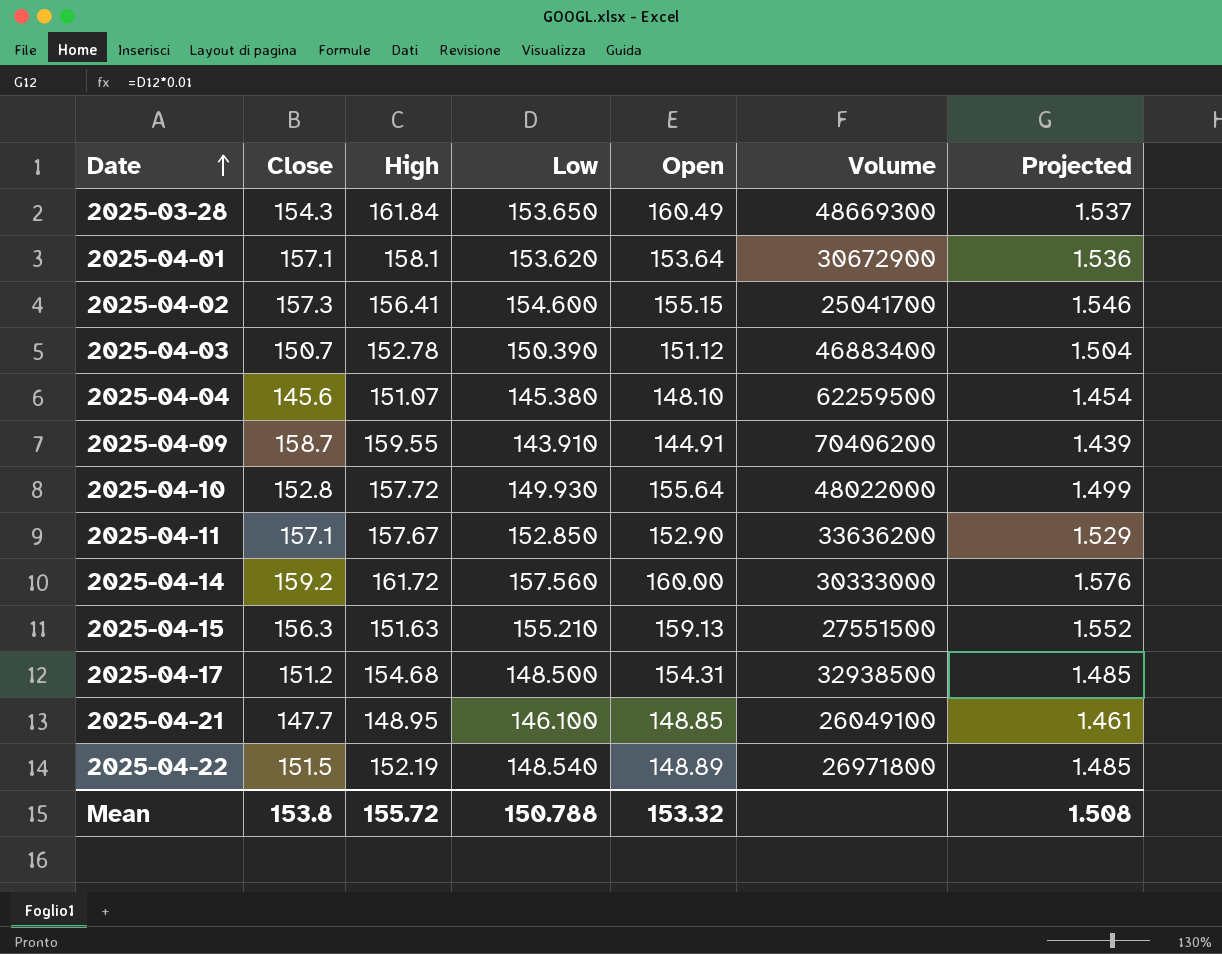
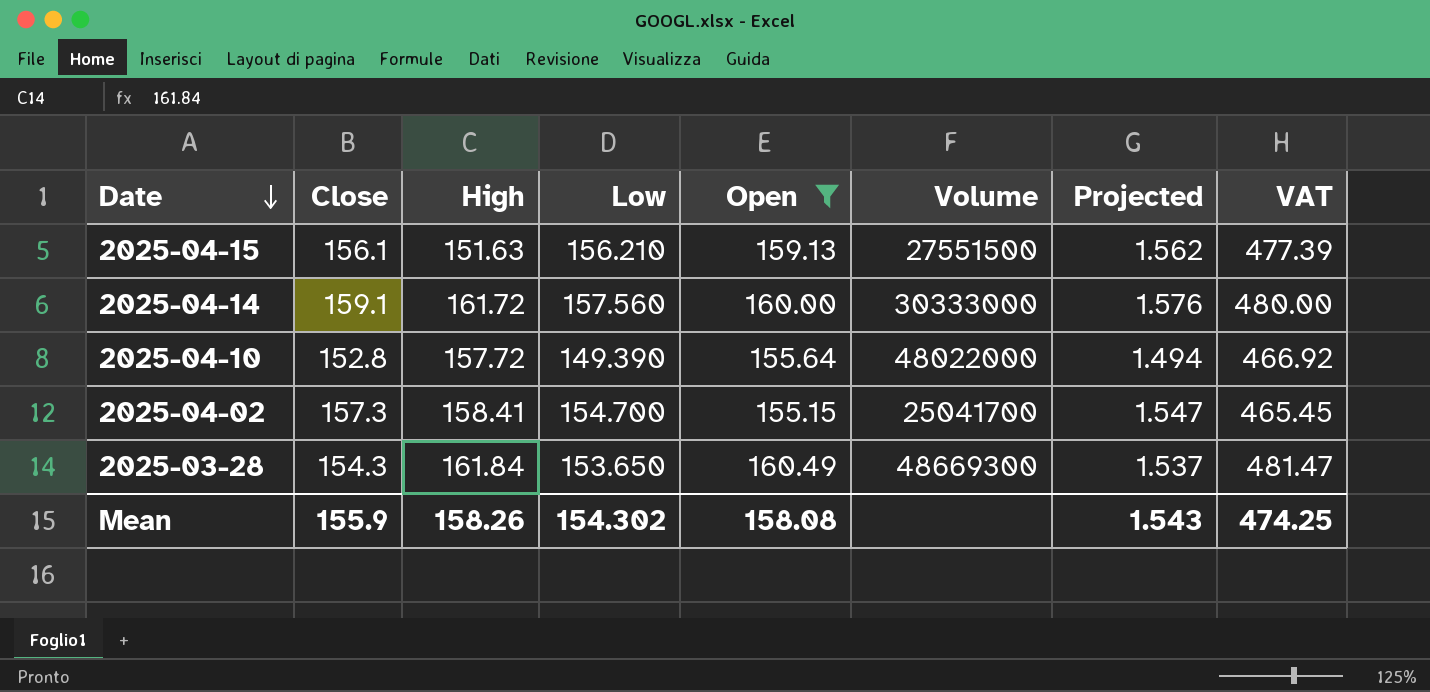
filter: none -> Open >= 155.15
row order: Date ascending -> Date descending
column VAT | formula: none -> [Open] * 3
2025-04-15 | Close: 156.3 -> 156.1
2025-04-15 | Low: 155.210 -> 156.210
2025-04-15 | Projected: 1.552 -> 1.562
2025-04-14 | Close: 159.2 -> 159.1
2025-04-10 | Low: 149.930 -> 149.390
2025-04-10 | Projected: 1.499 -> 1.494
2025-04-02 | High: 156.41 -> 158.41
2025-04-02 | Low: 154.600 -> 154.700
2025-04-02 | Projected: 1.546 -> 1.547
Mean | Close: 153.8 -> 155.9
Mean | High: 155.72 -> 158.26
Mean | Low: 150.788 -> 154.302
Mean | Open: 153.32 -> 158.08
Mean | Projected: 1.508 -> 1.543

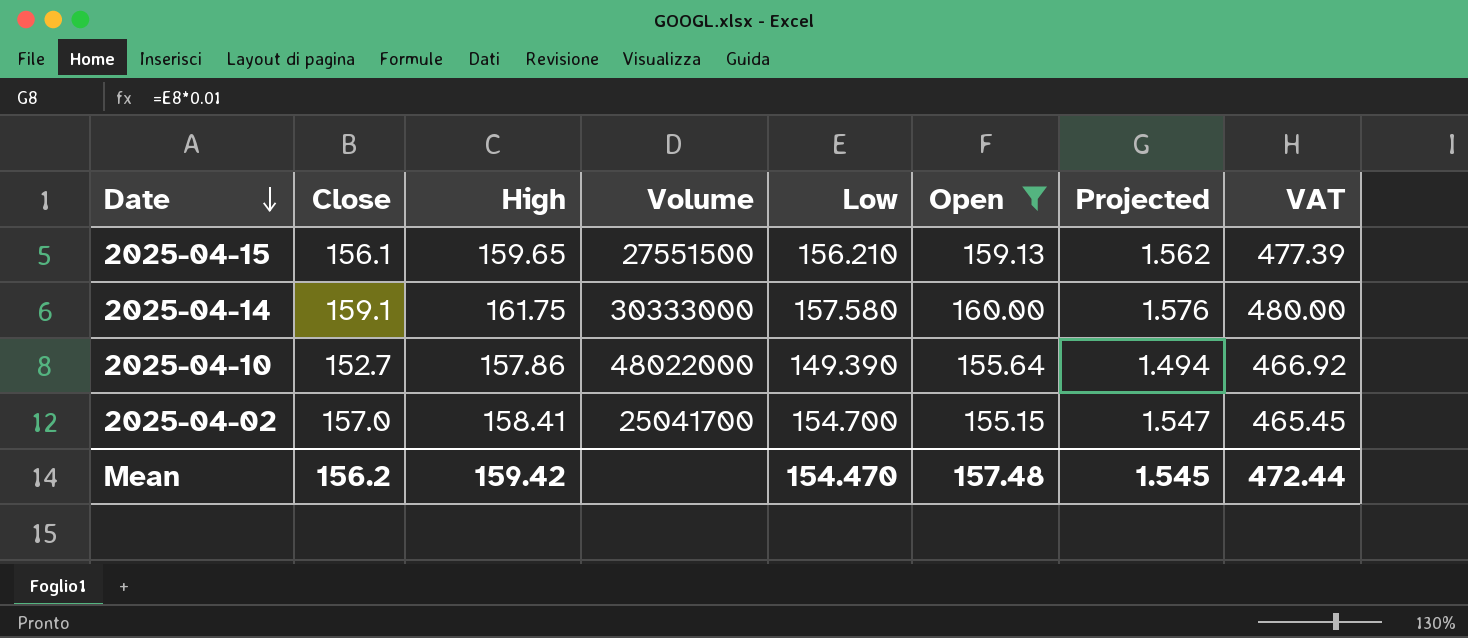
column Volume | position: 6 -> 4
row 2025-03-28: 154.3 | 161.84 | 153.650 | 160.49 | 48669300 | 1.537 | 481.47 -> none
2025-04-15 | High: 151.63 -> 159.65
2025-04-14 | High: 161.72 -> 161.75
2025-04-14 | Low: 157.560 -> 157.580
2025-04-10 | Close: 152.8 -> 152.7
2025-04-10 | High: 157.72 -> 157.86
2025-04-02 | Close: 157.3 -> 157.0
Mean | Close: 155.9 -> 156.2
Mean | High: 158.26 -> 159.42
Mean | Low: 154.302 -> 154.470
Mean | Open: 158.08 -> 157.48
Mean | Projected: 1.543 -> 1.545
Mean | VAT: 474.25 -> 472.44

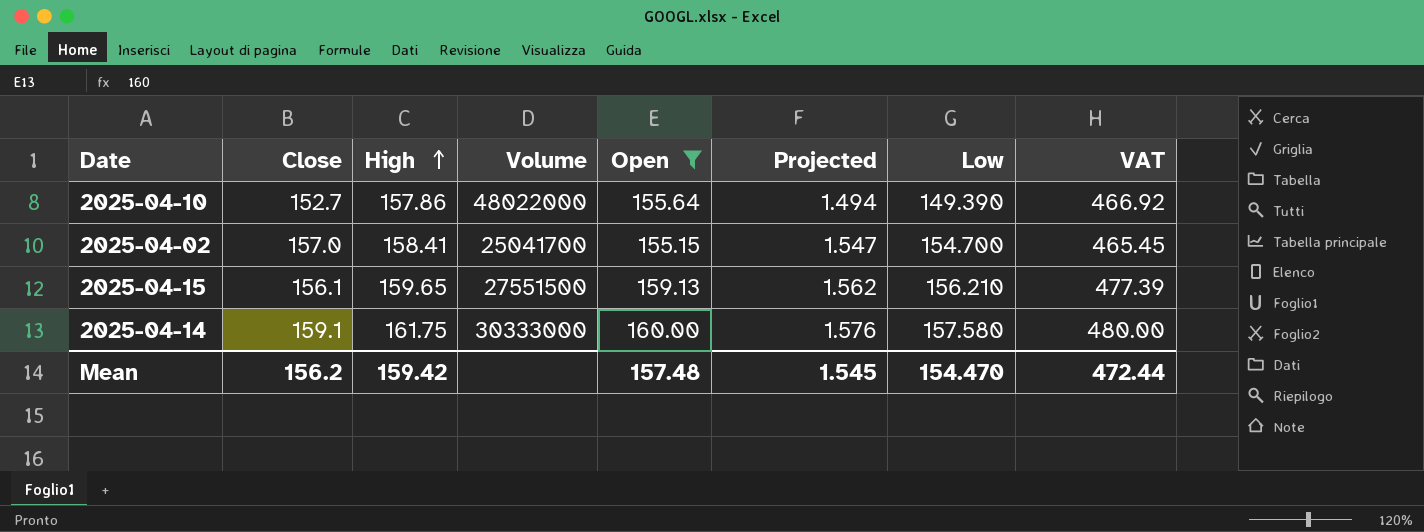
row order: Date descending -> High ascending
column Low | position: 5 -> 7

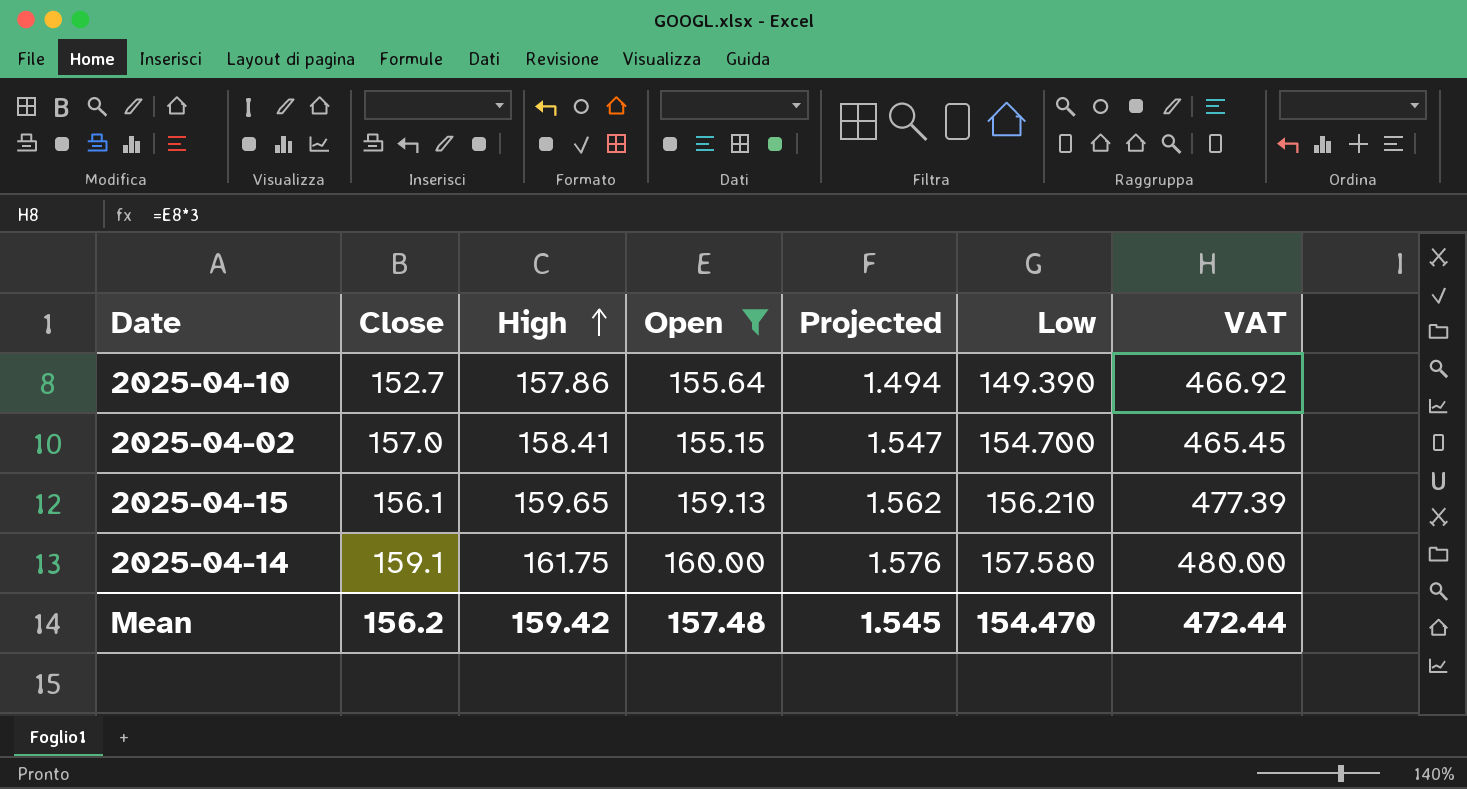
column Volume | position: 4 -> none

